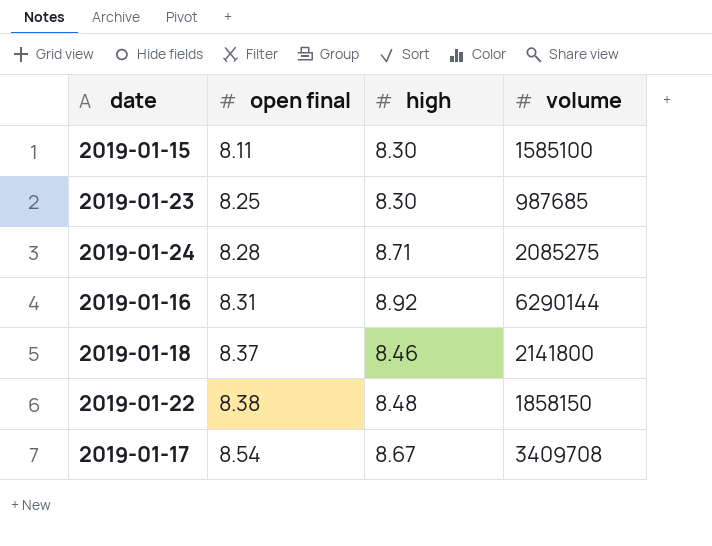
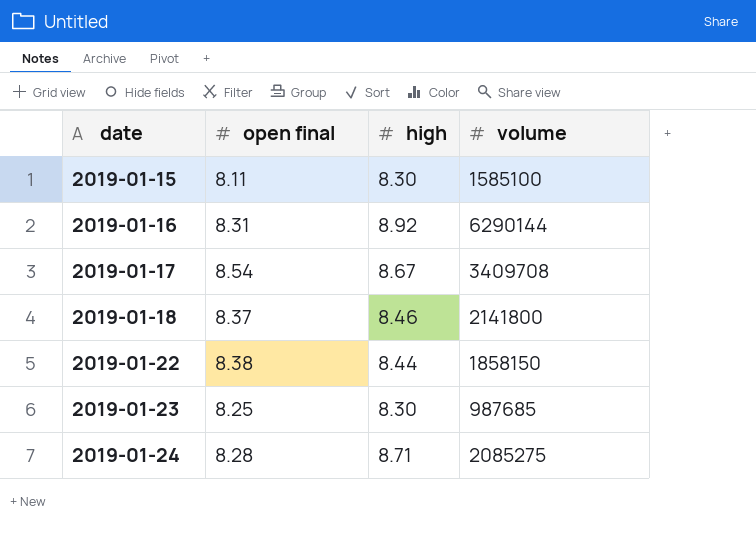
row order: open final ascending -> date ascending
2019-01-22 | high: 8.48 -> 8.44

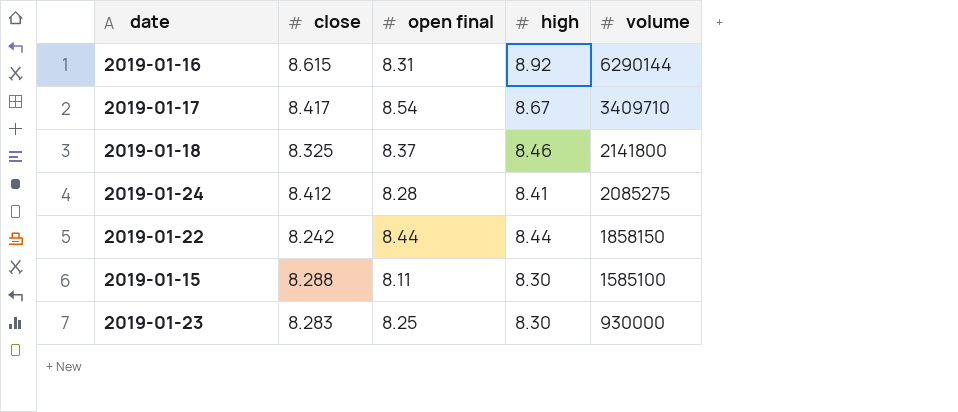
row order: date ascending -> volume descending
column close | position: none -> 2
2019-01-17 | volume: 3409708 -> 3409710
2019-01-24 | high: 8.71 -> 8.41
2019-01-22 | open final: 8.38 -> 8.44
2019-01-23 | volume: 987685 -> 930000

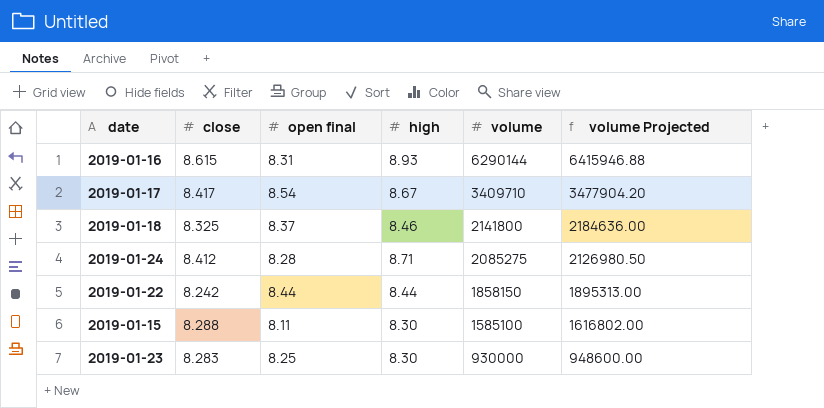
column volume Projected | formula: none -> [volume] * 1.02
2019-01-16 | high: 8.92 -> 8.93
2019-01-24 | high: 8.41 -> 8.71

